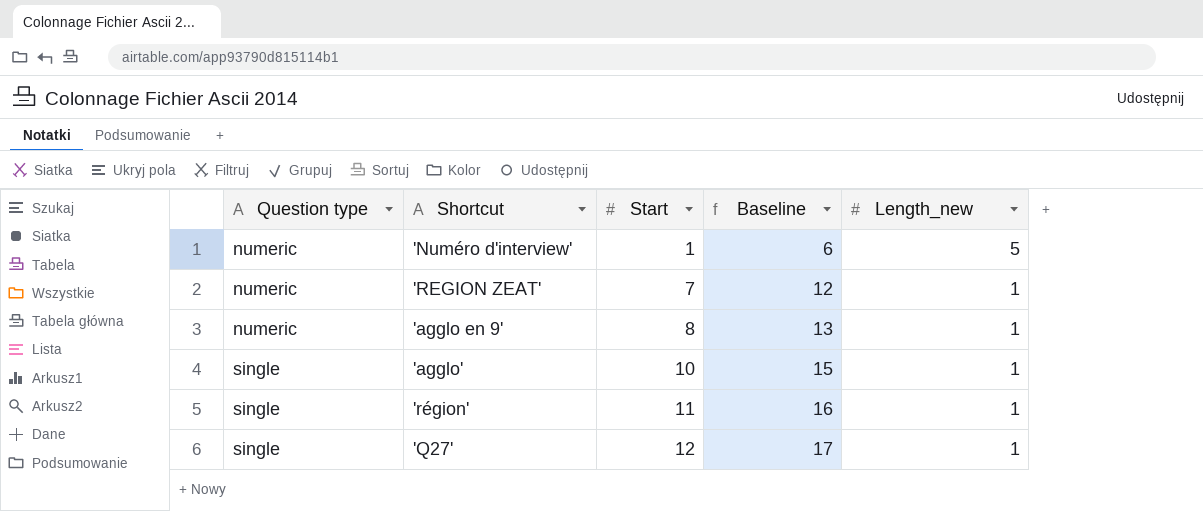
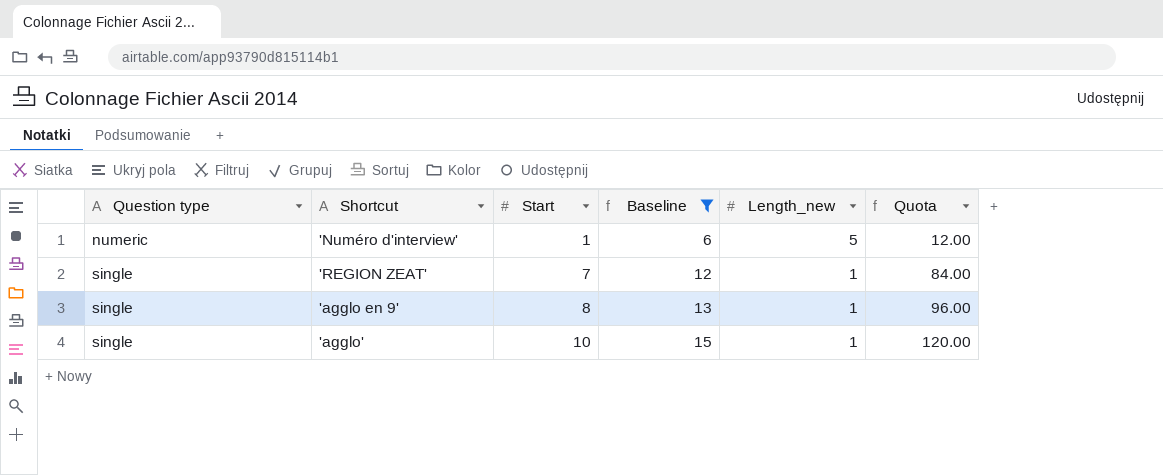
filter: none -> Baseline <= 15
column Quota | formula: none -> [Start] * 12
'REGION ZEAT' | Question type: numeric -> single
'agglo en 9' | Question type: numeric -> single

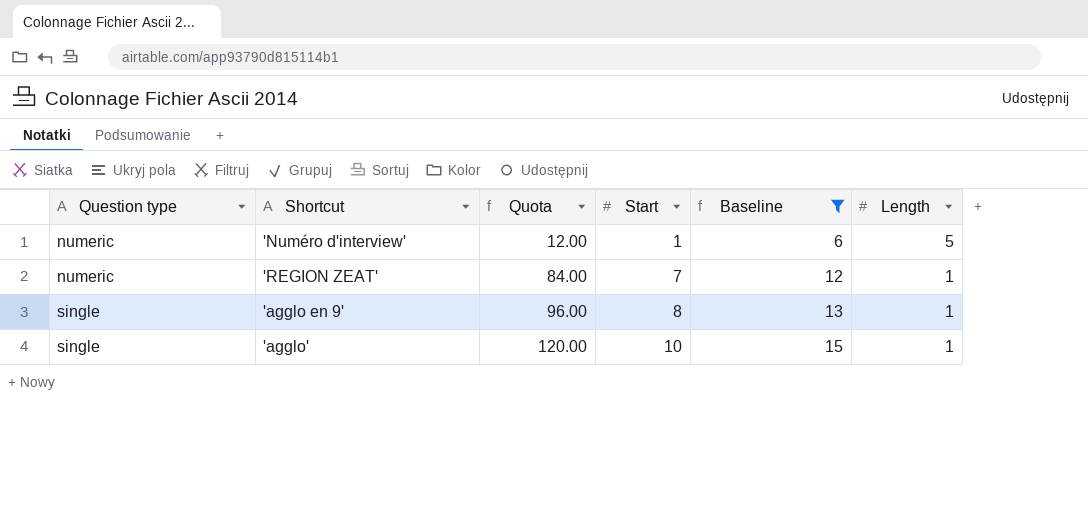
column Quota | position: 6 -> 3
column name: Length_new -> Length
'REGION ZEAT' | Question type: single -> numeric

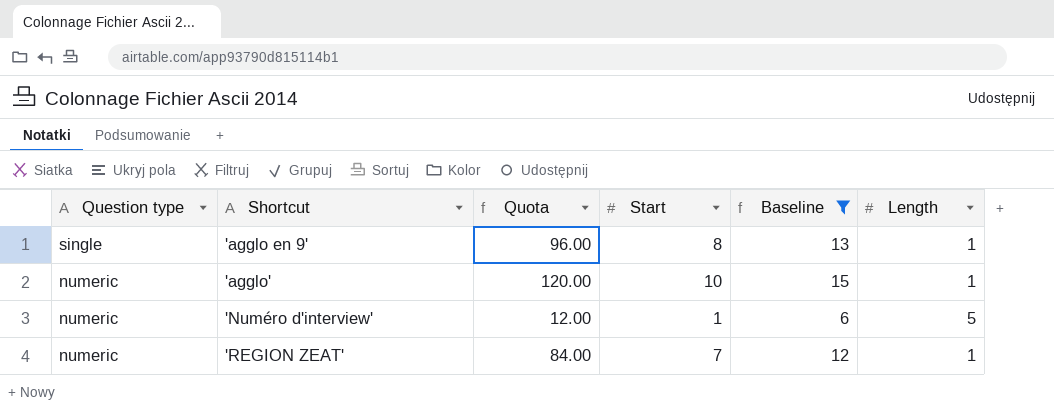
row order: Question type ascending -> Question type descending
'agglo' | Question type: single -> numeric

